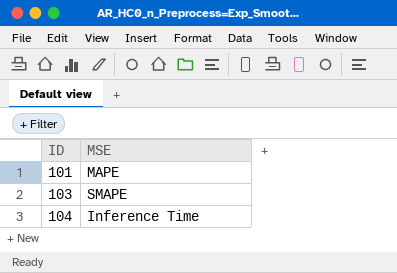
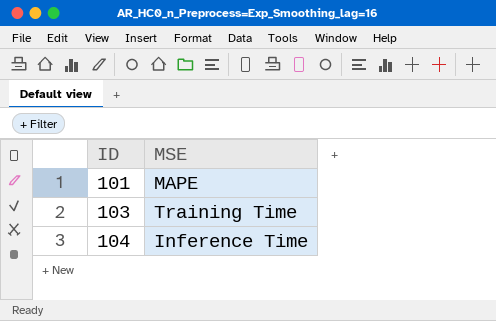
103 | MSE: SMAPE -> Training Time

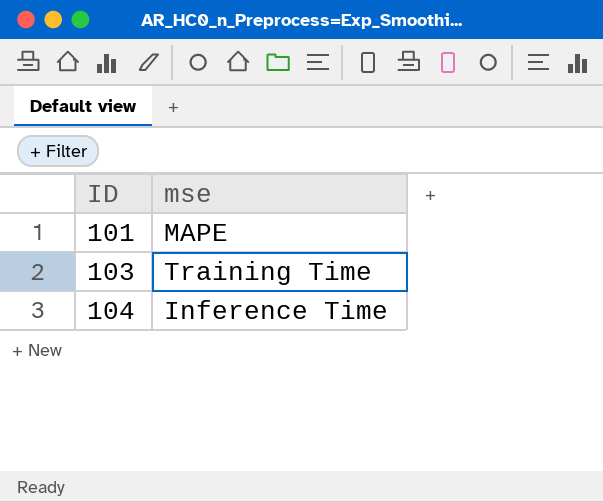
column name: MSE -> mse

